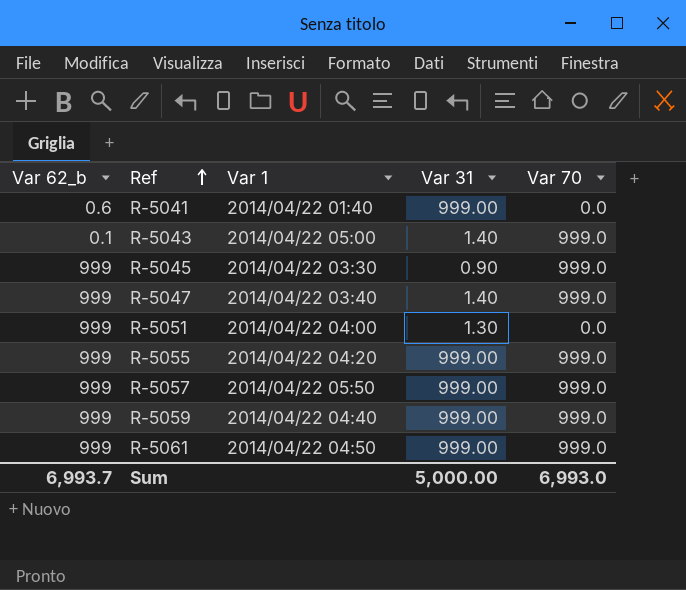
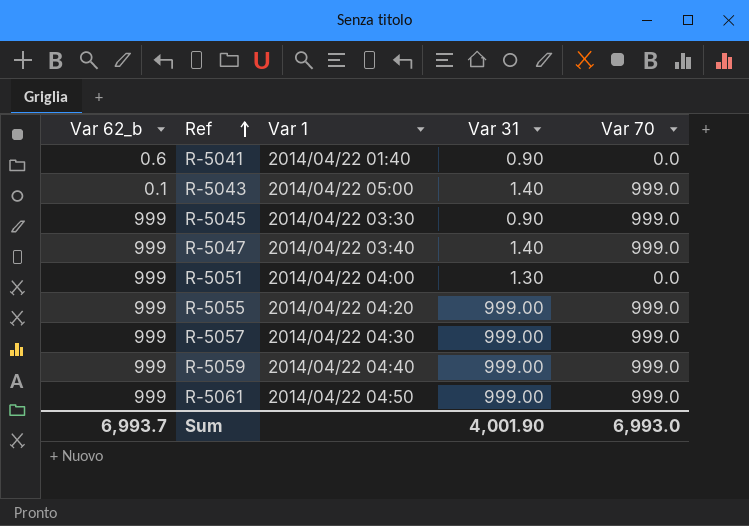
R-5041 | Var 31: 999.00 -> 0.90
R-5057 | Var 1: 2014/04/22 05:50 -> 2014/04/22 04:30
Sum | Var 31: 5,000.00 -> 4,001.90

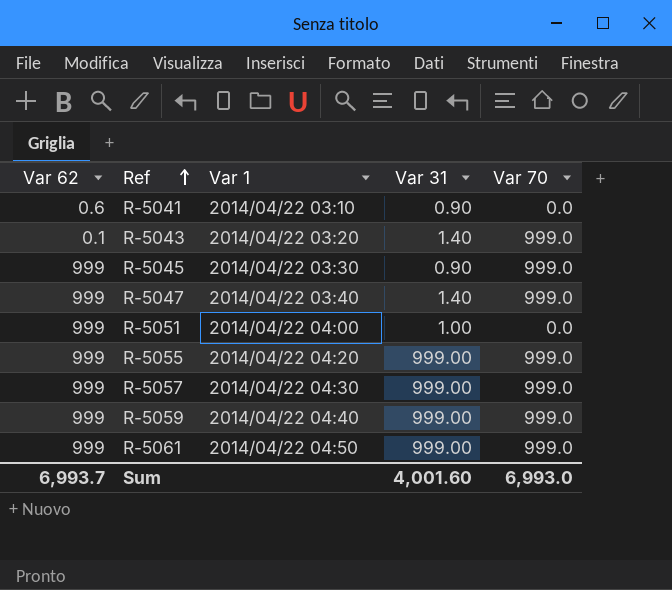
column name: Var 62_b -> Var 62
R-5041 | Var 1: 2014/04/22 01:40 -> 2014/04/22 03:10
R-5043 | Var 1: 2014/04/22 05:00 -> 2014/04/22 03:20
R-5051 | Var 31: 1.30 -> 1.00
Sum | Var 31: 4,001.90 -> 4,001.60

